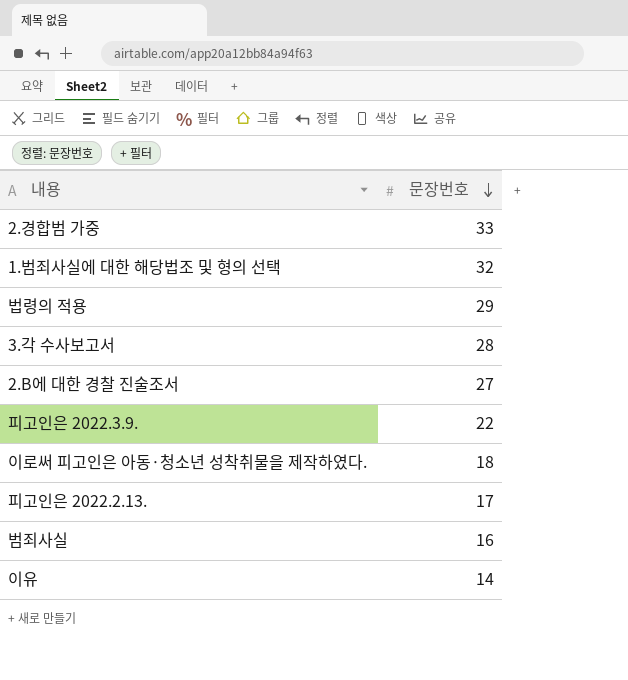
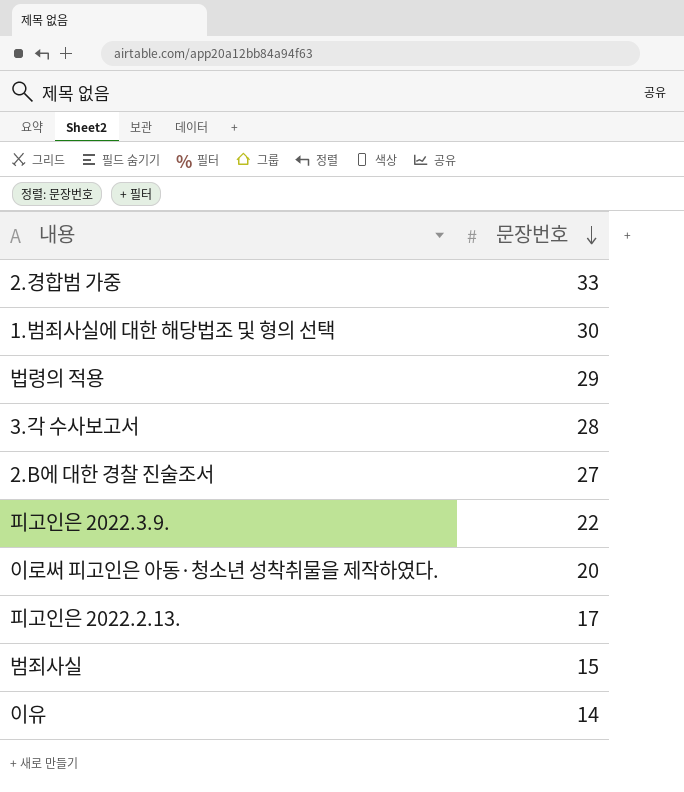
1.범죄사실에 대한 해당법조 및 형의 선택 | 문장번호: 32 -> 30
이로써 피고인은 아동·청소년 성착취물을 제작하였다. | 문장번호: 18 -> 20
범죄사실 | 문장번호: 16 -> 15

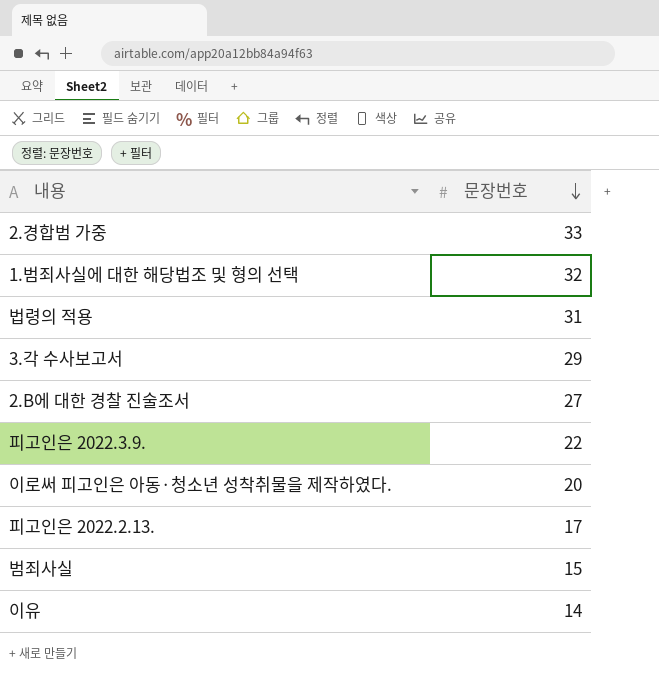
1.범죄사실에 대한 해당법조 및 형의 선택 | 문장번호: 30 -> 32
법령의 적용 | 문장번호: 29 -> 31
3.각 수사보고서 | 문장번호: 28 -> 29

